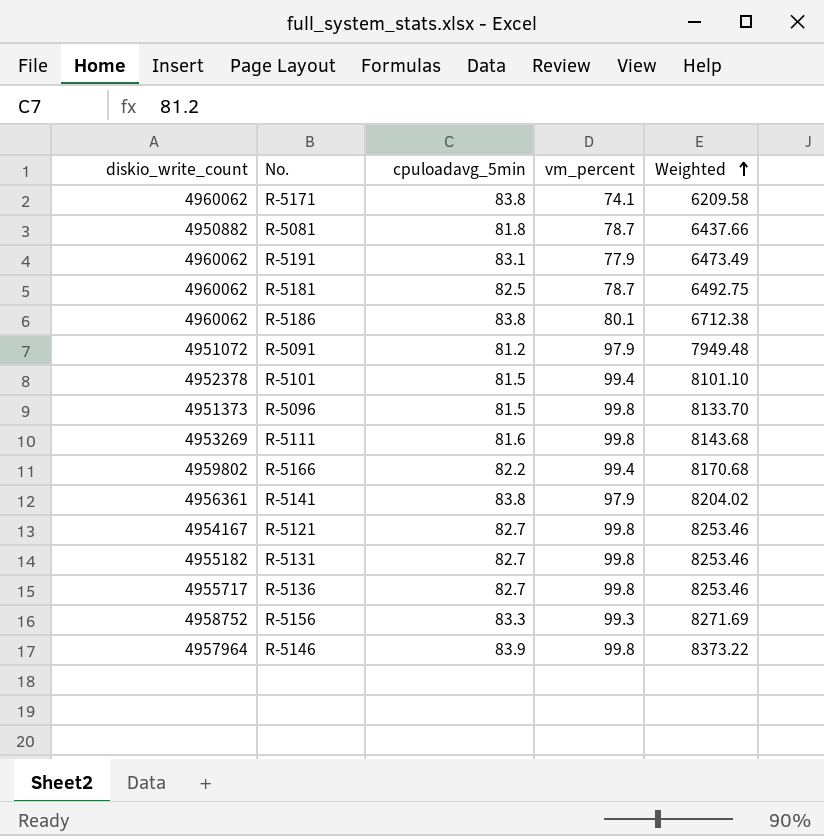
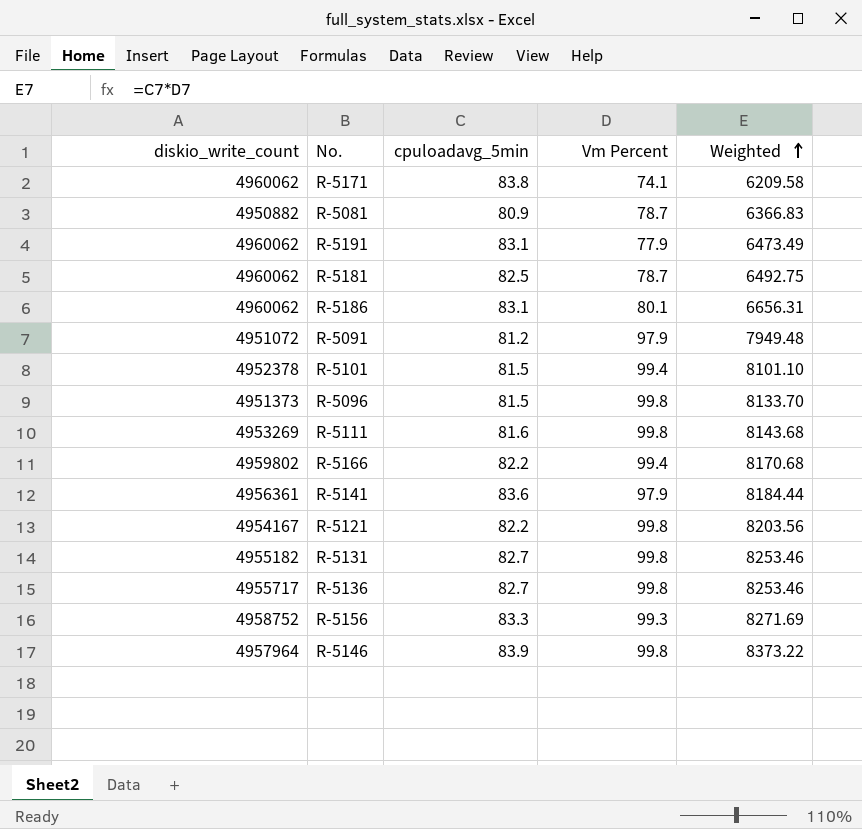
column name: vm_percent -> Vm Percent
R-5081 | cpuloadavg_5min: 81.8 -> 80.9
R-5081 | Weighted: 6437.66 -> 6366.83
R-5186 | cpuloadavg_5min: 83.8 -> 83.1
R-5186 | Weighted: 6712.38 -> 6656.31
R-5141 | cpuloadavg_5min: 83.8 -> 83.6
R-5141 | Weighted: 8204.02 -> 8184.44
R-5121 | cpuloadavg_5min: 82.7 -> 82.2
R-5121 | Weighted: 8253.46 -> 8203.56

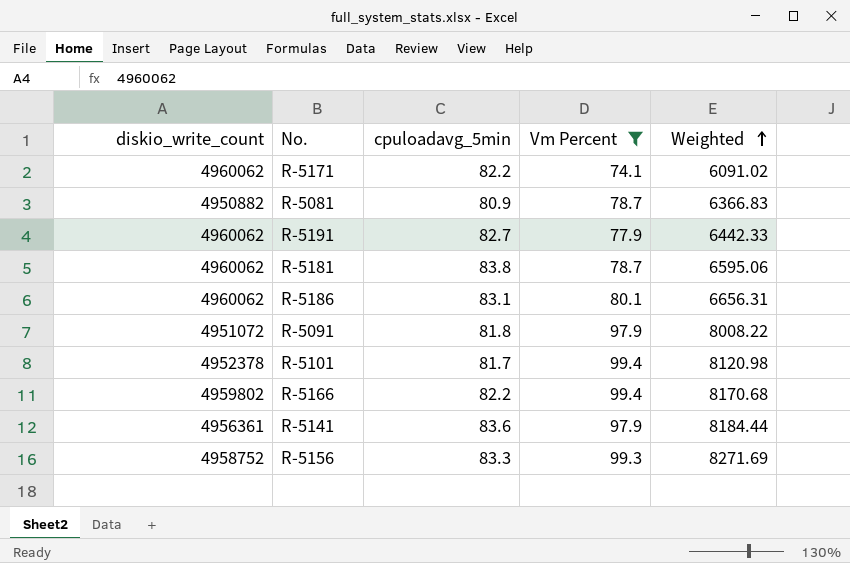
filter: none -> Vm Percent != 99.8
R-5171 | cpuloadavg_5min: 83.8 -> 82.2
R-5171 | Weighted: 6209.58 -> 6091.02
R-5191 | cpuloadavg_5min: 83.1 -> 82.7
R-5191 | Weighted: 6473.49 -> 6442.33
R-5181 | cpuloadavg_5min: 82.5 -> 83.8
R-5181 | Weighted: 6492.75 -> 6595.06
R-5091 | cpuloadavg_5min: 81.2 -> 81.8
R-5091 | Weighted: 7949.48 -> 8008.22
R-5101 | cpuloadavg_5min: 81.5 -> 81.7
R-5101 | Weighted: 8101.10 -> 8120.98

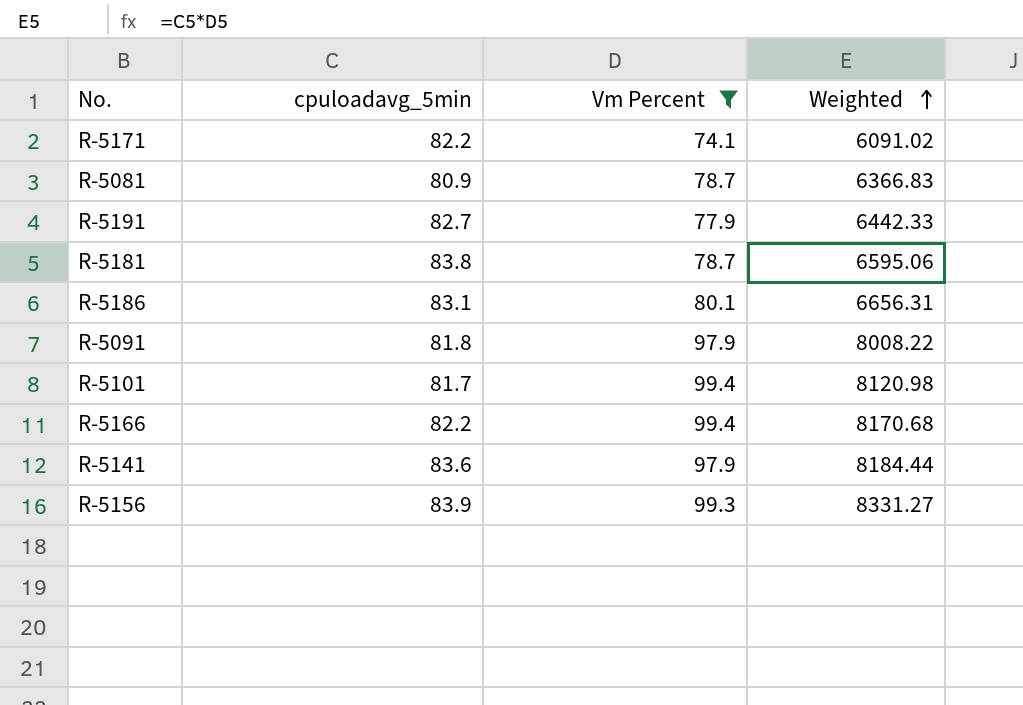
column diskio_write_count | position: 1 -> none
R-5156 | cpuloadavg_5min: 83.3 -> 83.9
R-5156 | Weighted: 8271.69 -> 8331.27

